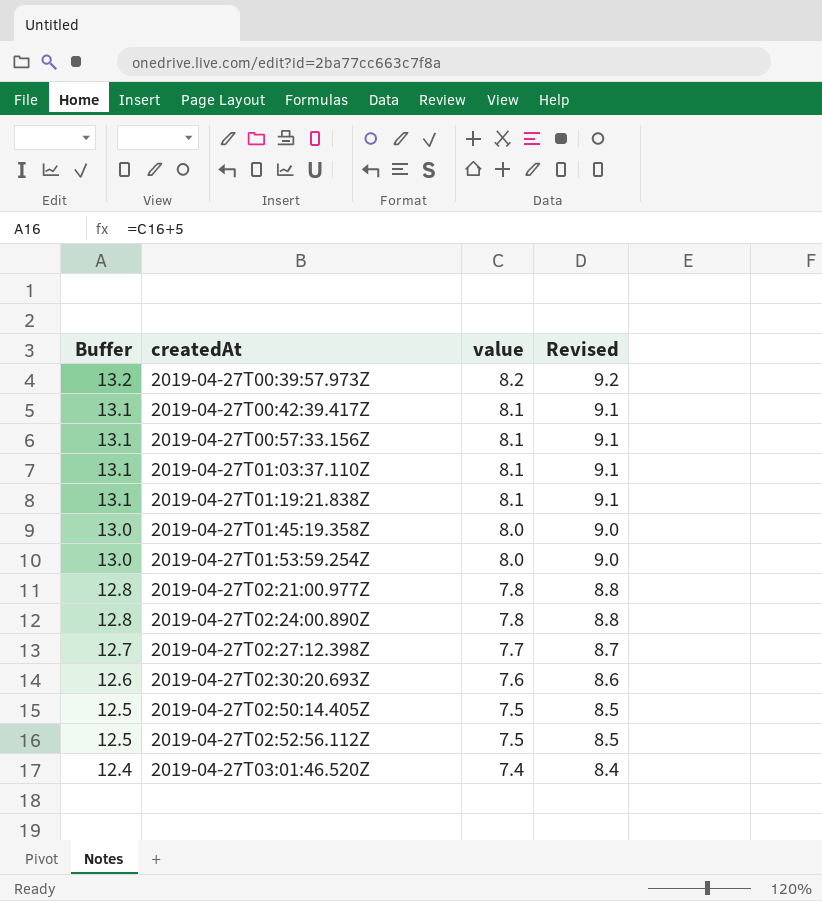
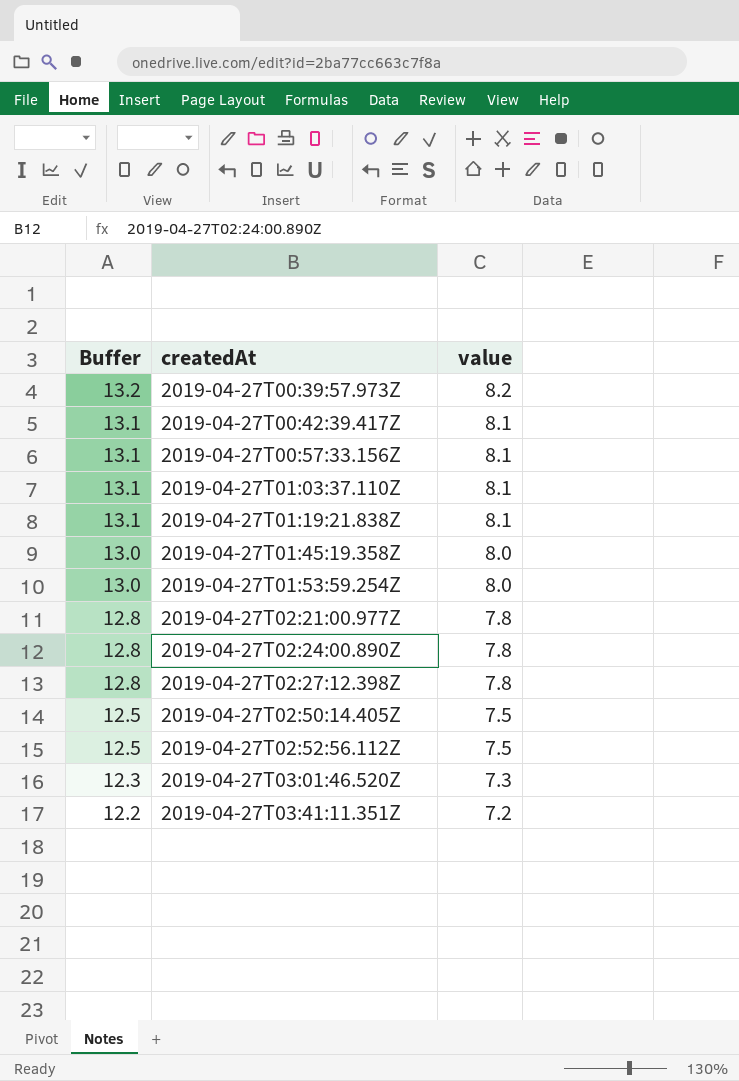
column Revised | formula: [value] + 1 -> none
row 2019-04-27T02:30:20.693Z: 12.6 | 7.6 | 8.6 -> none
2019-04-27T02:27:12.398Z | Buffer: 12.7 -> 12.8
2019-04-27T02:27:12.398Z | value: 7.7 -> 7.8
2019-04-27T03:01:46.520Z | Buffer: 12.4 -> 12.3
2019-04-27T03:01:46.520Z | value: 7.4 -> 7.3
row 2019-04-27T03:41:11.351Z: none -> 12.2 | 7.2

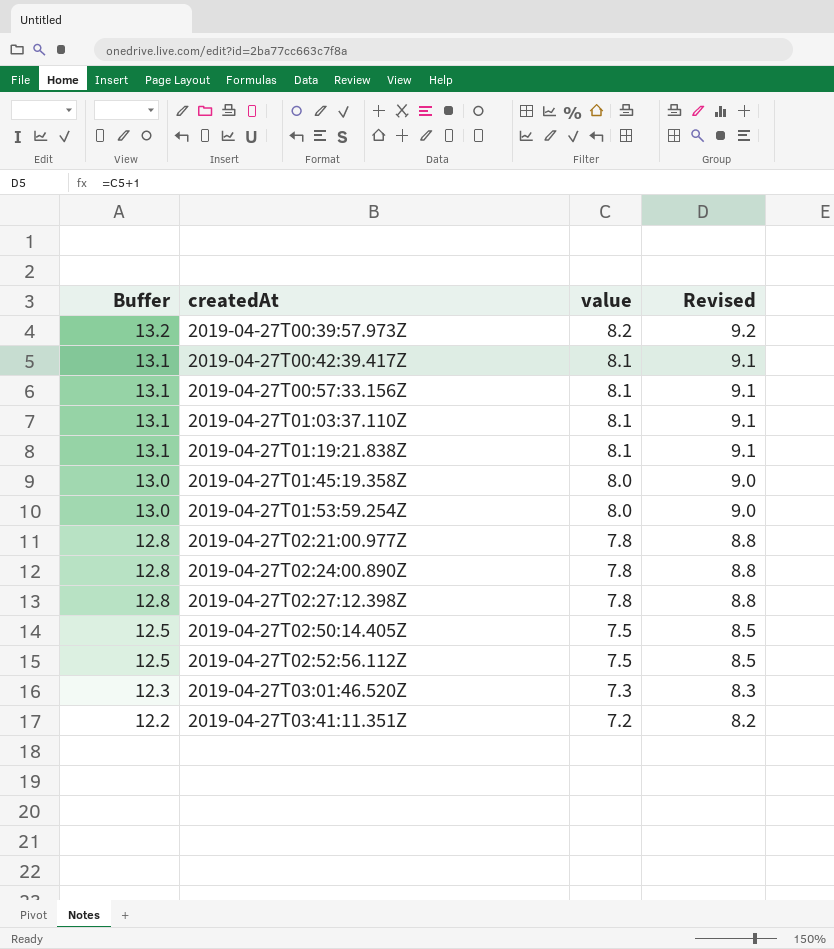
column Revised | formula: none -> [value] + 1

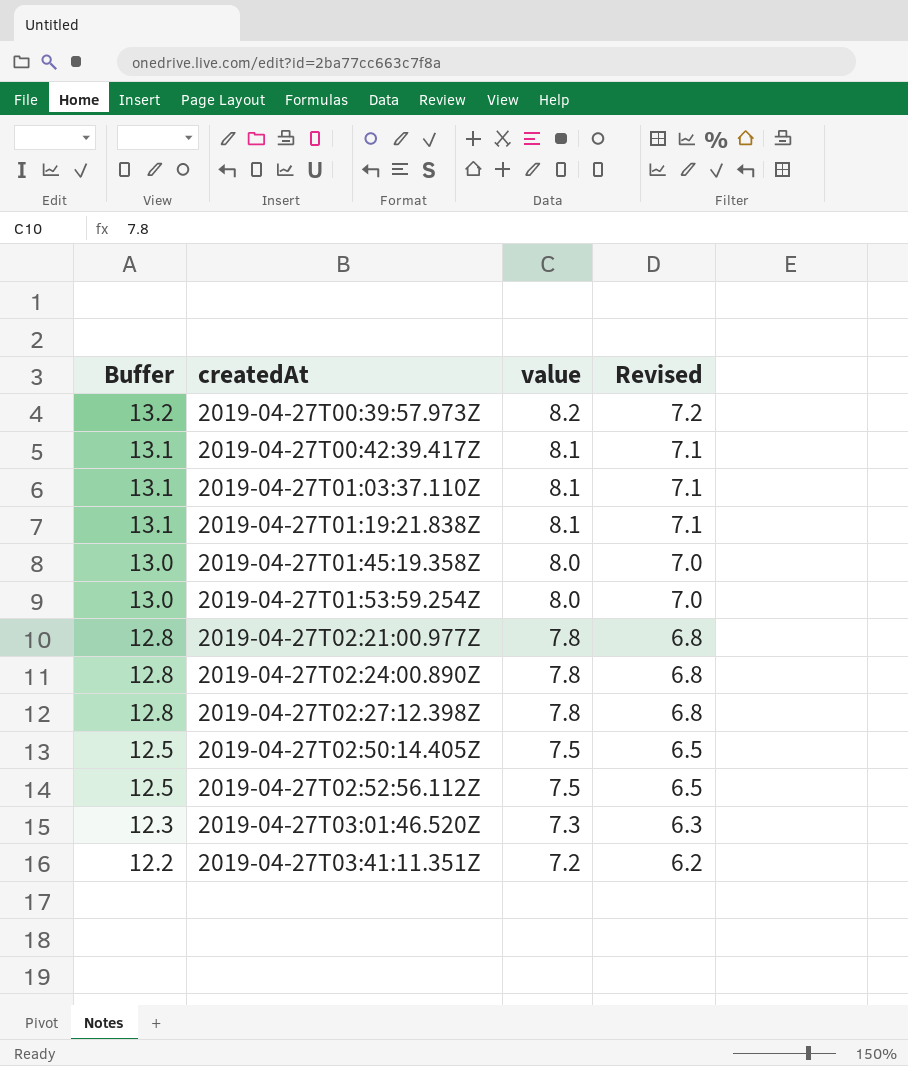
column Revised | formula: [value] + 1 -> [value] - 1
row 2019-04-27T00:57:33.156Z: 13.1 | 8.1 | 9.1 -> none

